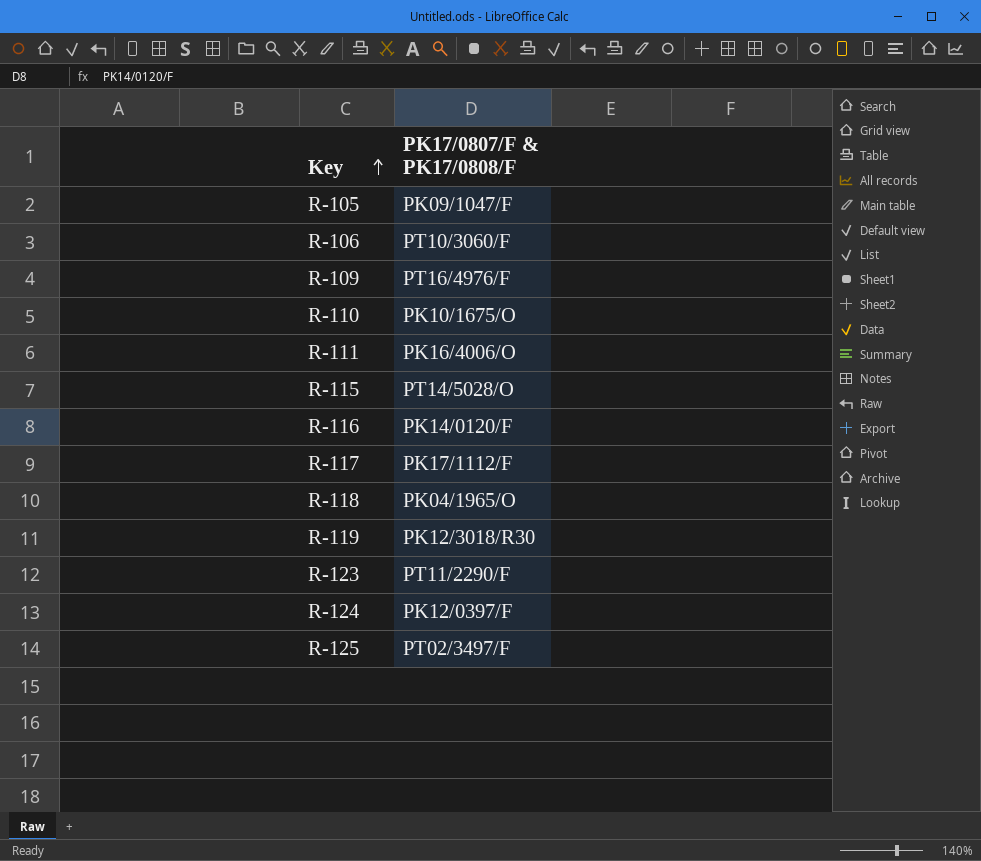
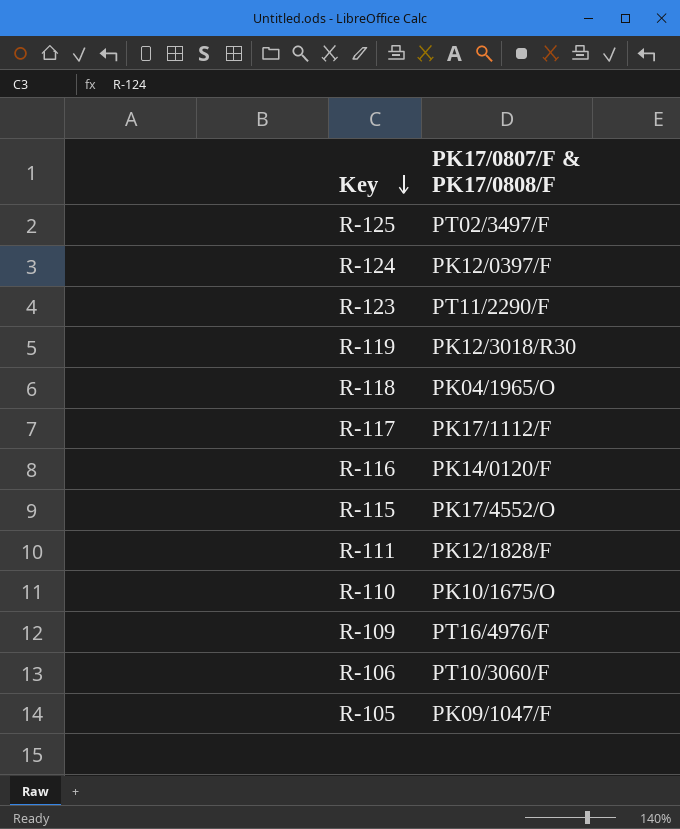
row order: Key ascending -> Key descending
R-115 | PK17/0807/F & PK17/0808/F: PT14/5028/O -> PK17/4552/O
R-111 | PK17/0807/F & PK17/0808/F: PK16/4006/O -> PK12/1828/F

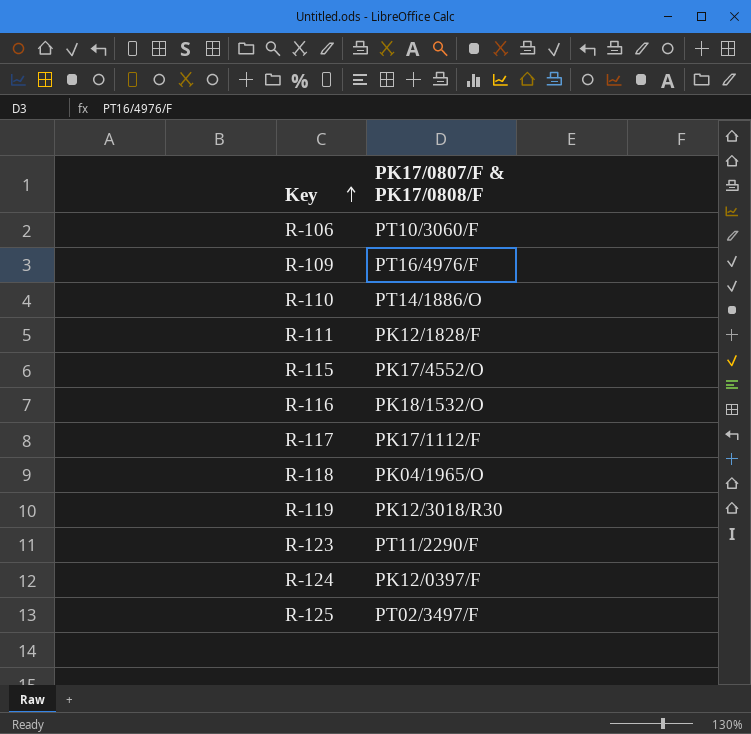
row order: Key descending -> Key ascending
row R-105: PK09/1047/F -> none
R-110 | PK17/0807/F & PK17/0808/F: PK10/1675/O -> PT14/1886/O
R-116 | PK17/0807/F & PK17/0808/F: PK14/0120/F -> PK18/1532/O

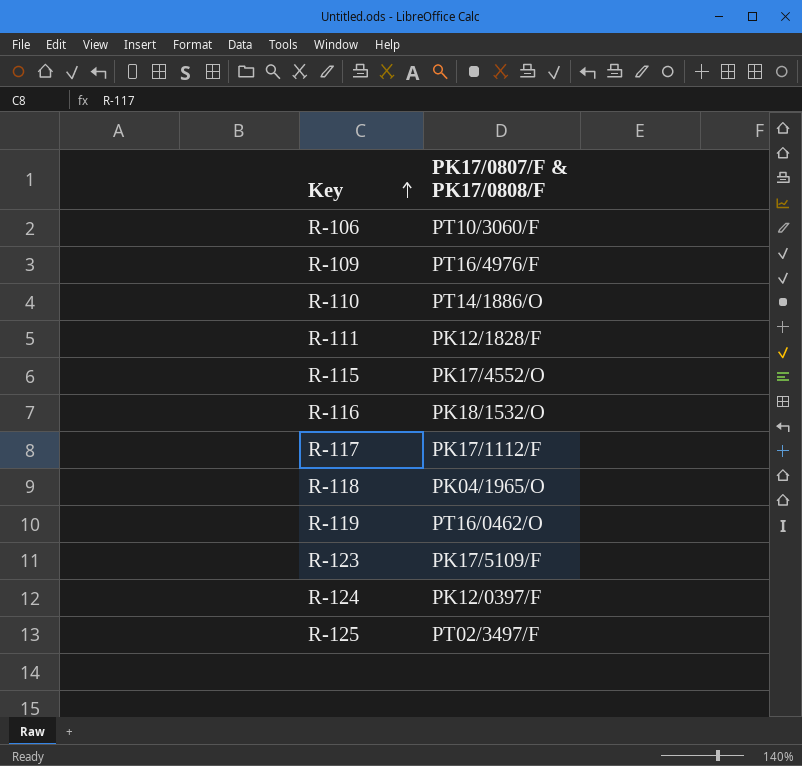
R-119 | PK17/0807/F & PK17/0808/F: PK12/3018/R30 -> PT16/0462/O
R-123 | PK17/0807/F & PK17/0808/F: PT11/2290/F -> PK17/5109/F

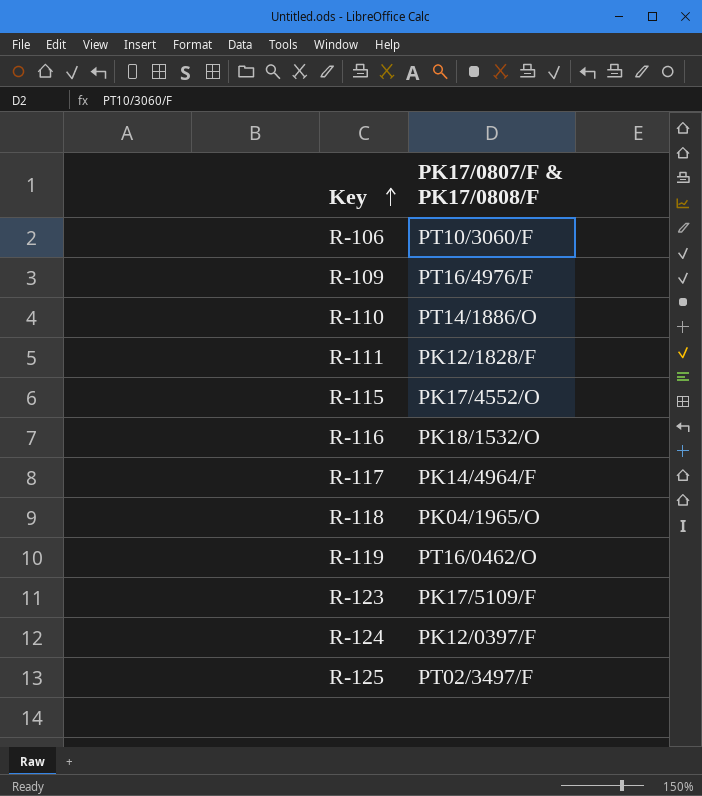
R-117 | PK17/0807/F & PK17/0808/F: PK17/1112/F -> PK14/4964/F

